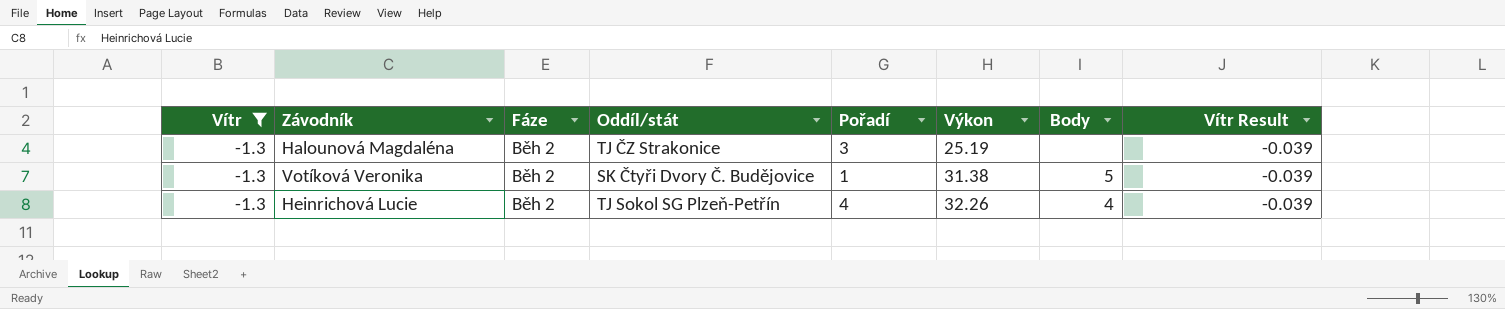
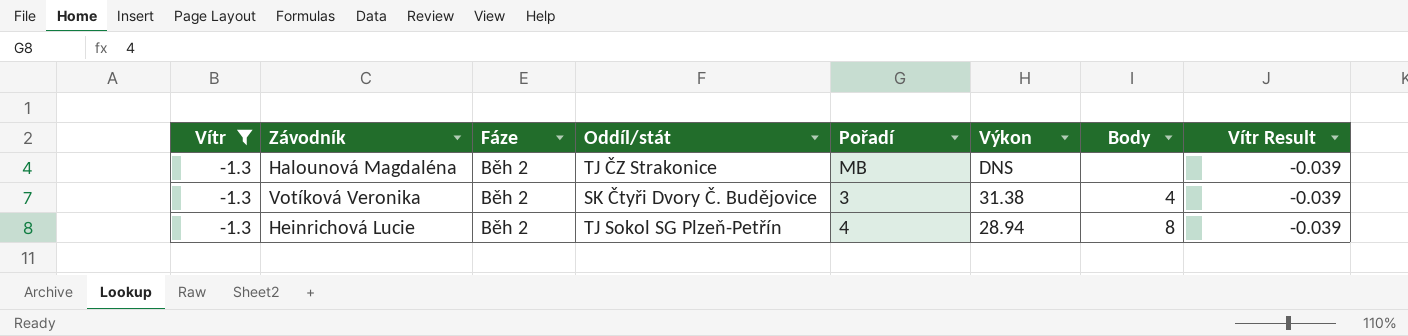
Halounová Magdaléna | Pořadí: 3 -> MB
Halounová Magdaléna | Výkon: 25.19 -> DNS
Votíková Veronika | Pořadí: 1 -> 3
Votíková Veronika | Body: 5 -> 4
Heinrichová Lucie | Výkon: 32.26 -> 28.94
Heinrichová Lucie | Body: 4 -> 8

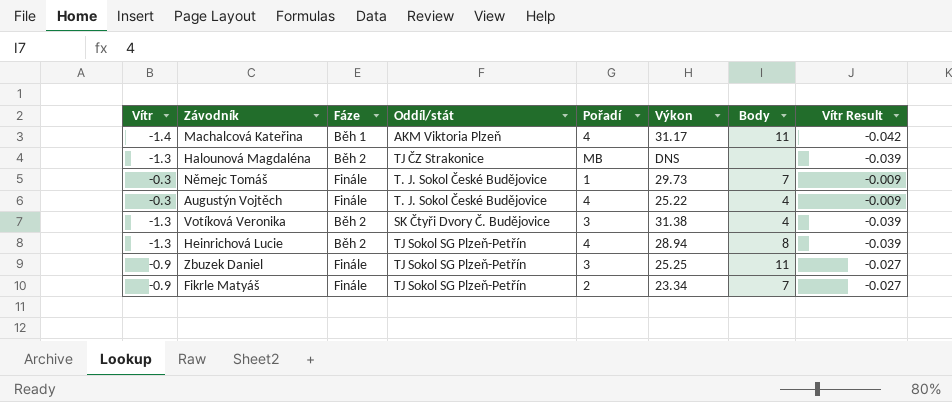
filter: Vítr = -1.3 -> none

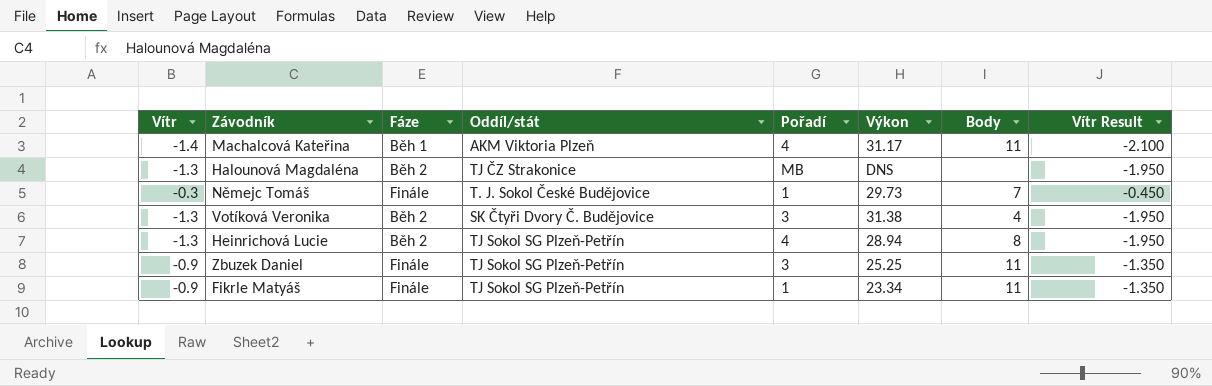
column Vítr Result | formula: [Vítr] * 0.03 -> [Vítr] * 1.5
row Augustýn Vojtěch: -0.3 | Finále | T. J. Sokol České Budějovice | 4 | 25.22 | 4 | -0.009 -> none
Fikrle Matyáš | Pořadí: 2 -> 1
Fikrle Matyáš | Body: 7 -> 11

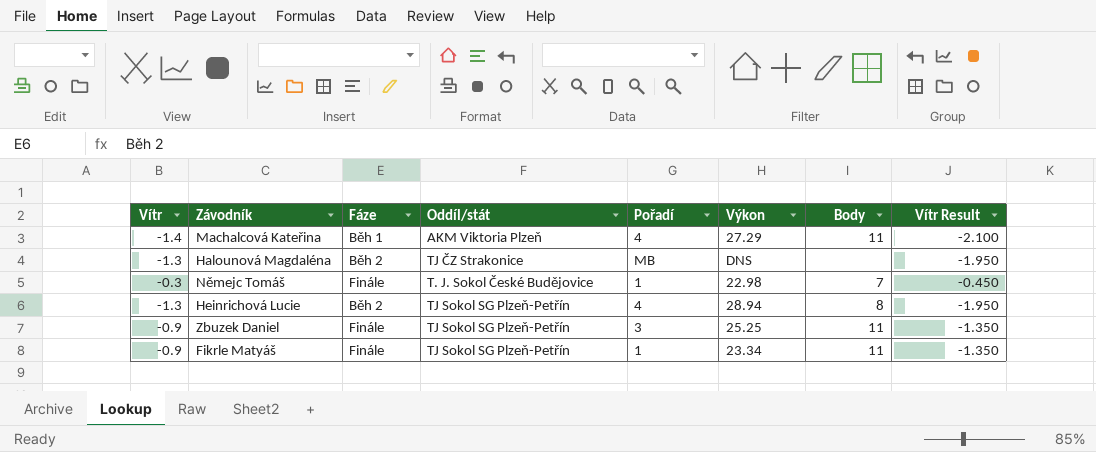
row Votíková Veronika: -1.3 | Běh 2 | SK Čtyři Dvory Č. Budějovice | 3 | 31.38 | 4 | -1.950 -> none
Machalcová Kateřina | Výkon: 31.17 -> 27.29
Němejc Tomáš | Výkon: 29.73 -> 22.98

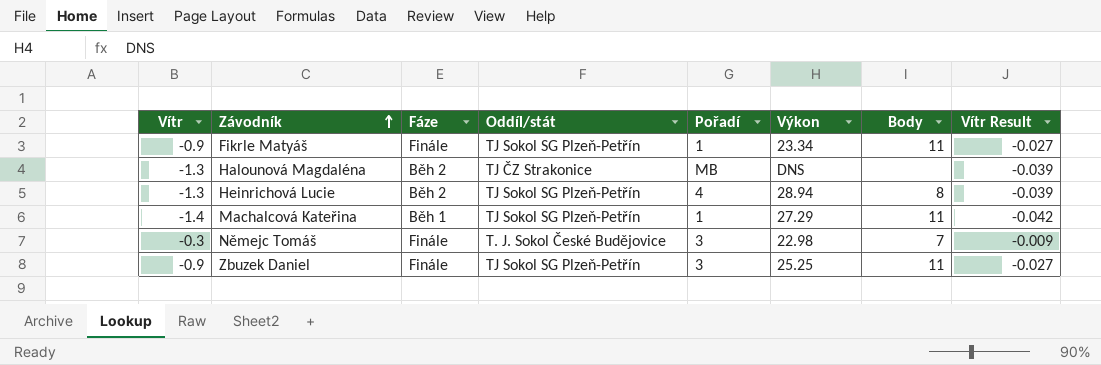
row order: none -> Závodník ascending
column Vítr Result | formula: [Vítr] * 1.5 -> [Vítr] * 0.03
Machalcová Kateřina | Oddíl/stát: AKM Viktoria Plzeň -> TJ Sokol SG Plzeň-Petřín
Machalcová Kateřina | Pořadí: 4 -> 1
Němejc Tomáš | Pořadí: 1 -> 3

